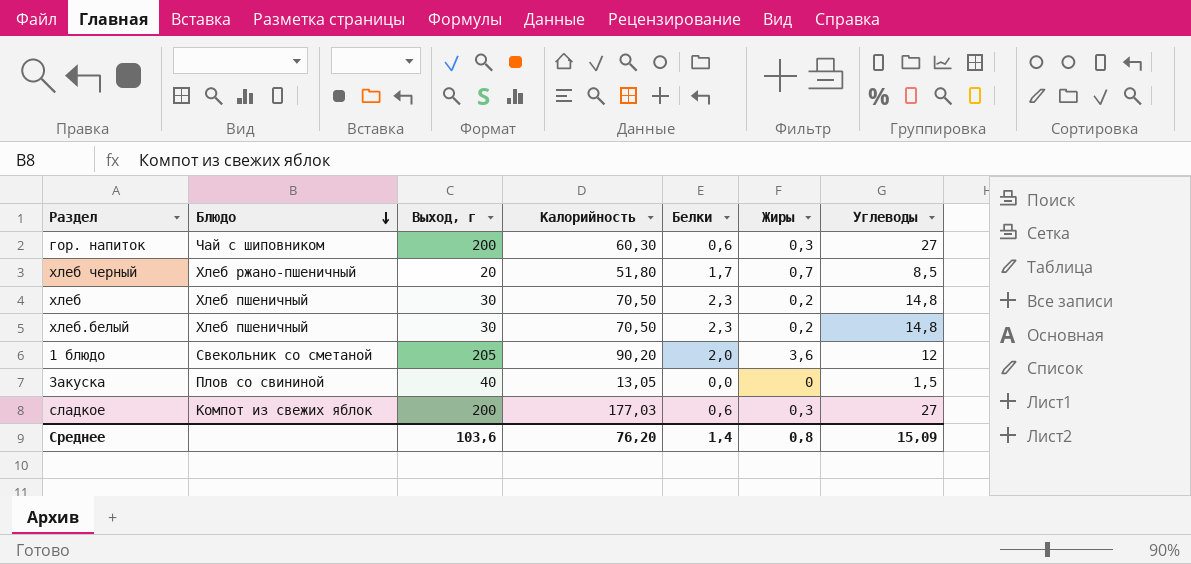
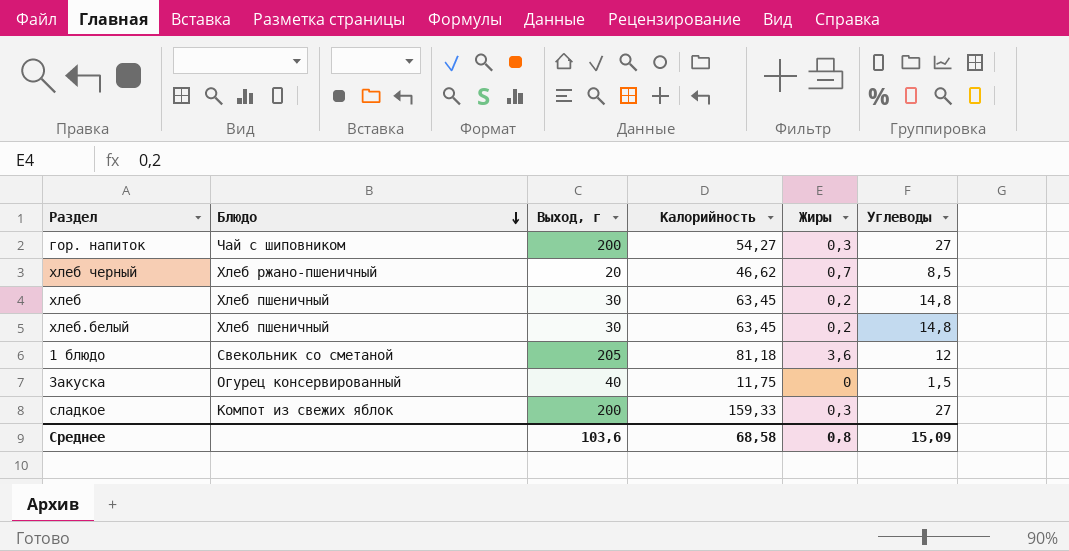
column Белки | position: 5 -> none
гор. напиток | Калорийность: 60,30 -> 54,27
хлеб черный | Калорийность: 51,80 -> 46,62
хлеб | Калорийность: 70,50 -> 63,45
хлеб.белый | Калорийность: 70,50 -> 63,45
1 блюдо | Калорийность: 90,20 -> 81,18
Закуска | Блюдо: Плов со свининой -> Огурец консервированный
Закуска | Калорийность: 13,05 -> 11,75
сладкое | Калорийность: 177,03 -> 159,33
Среднее | Калорийность: 76,20 -> 68,58

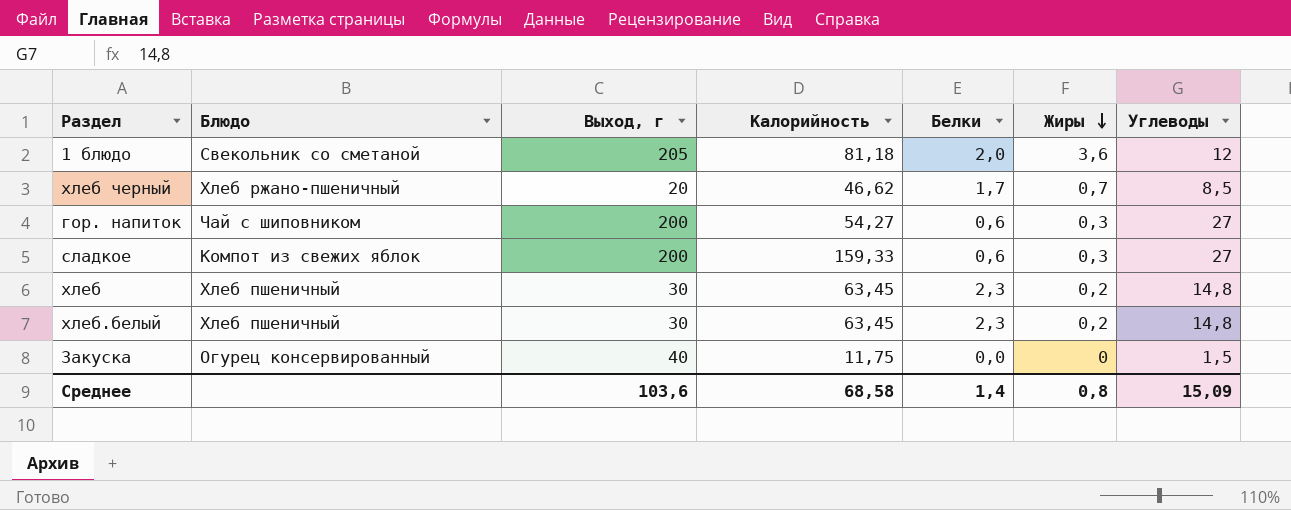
row order: Блюдо descending -> Жиры descending
column Белки | position: none -> 5

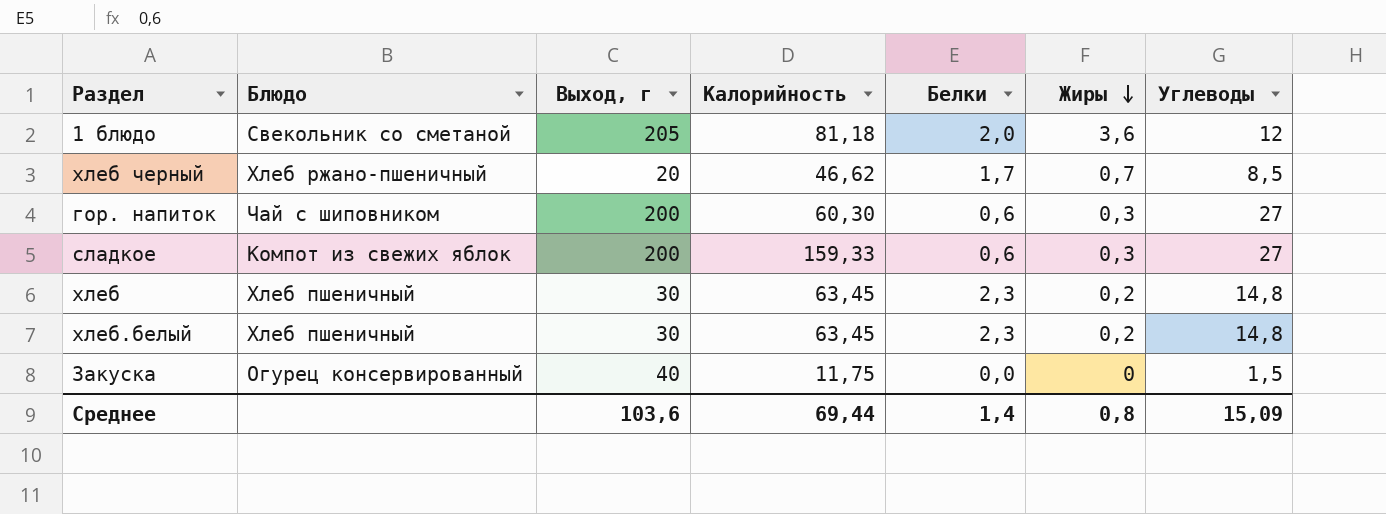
гор. напиток | Калорийность: 54,27 -> 60,30
Среднее | Калорийность: 68,58 -> 69,44

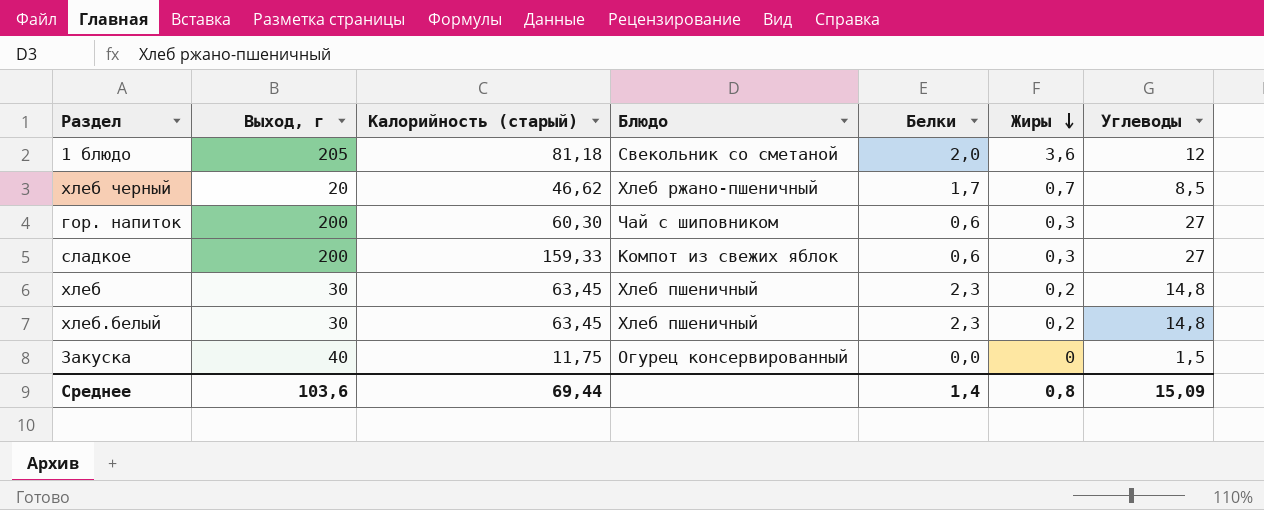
column name: Калорийность -> Калорийность (старый)
column Блюдо | position: 2 -> 4

